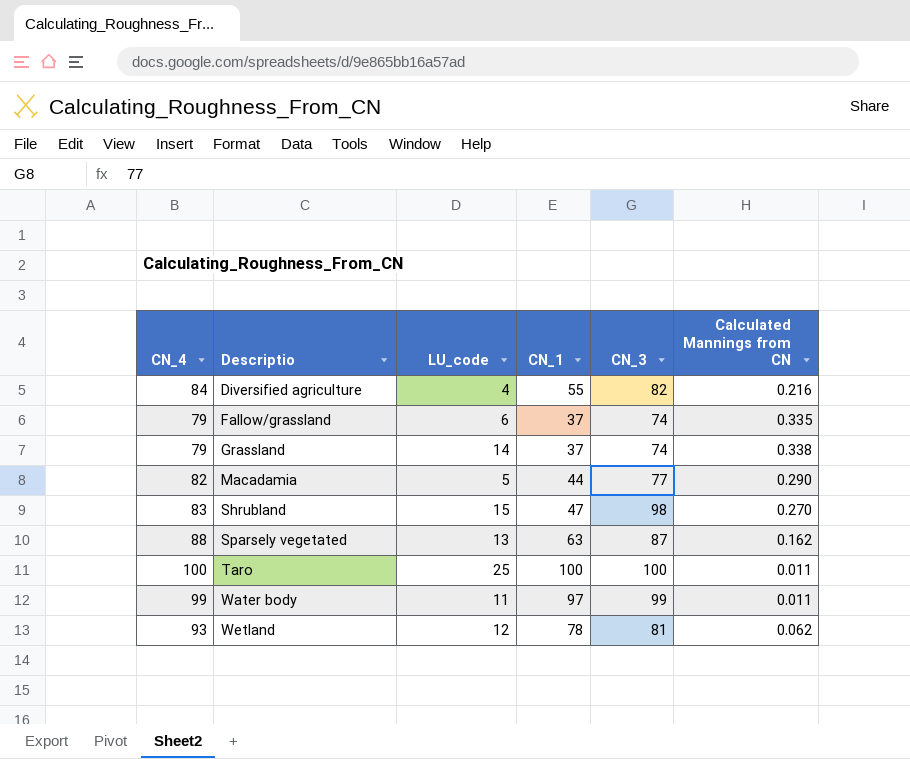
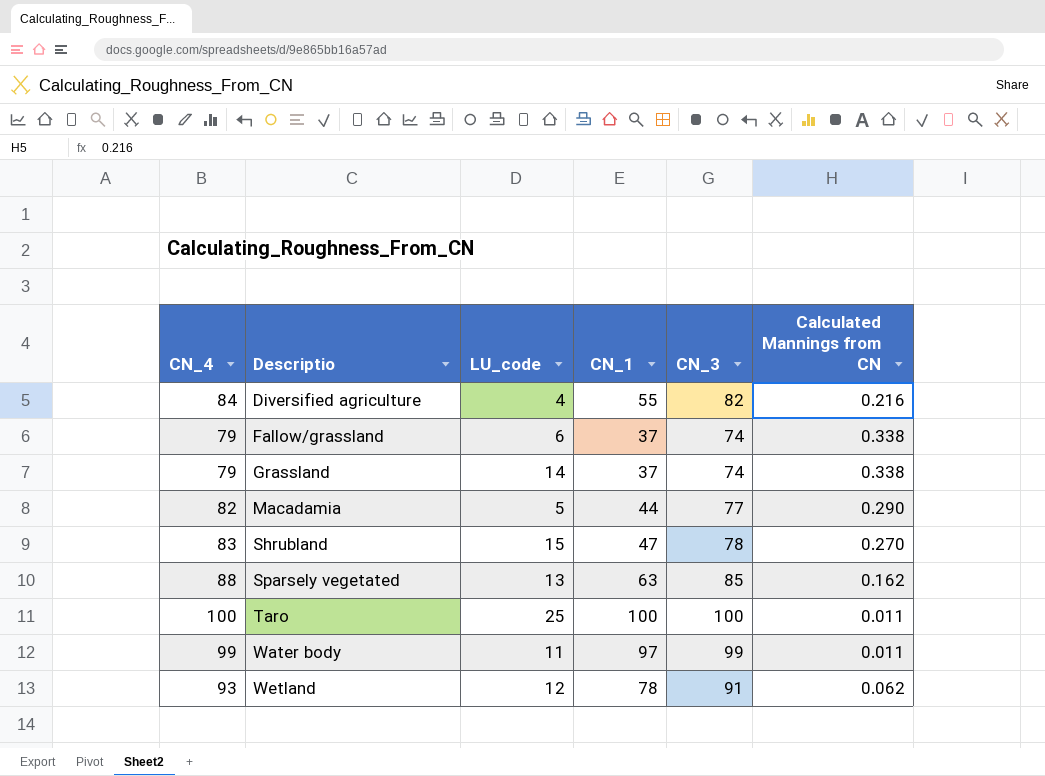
Fallow/grassland | Calculated Mannings from CN: 0.335 -> 0.338
Shrubland | CN_3: 98 -> 78
Sparsely vegetated | CN_3: 87 -> 85
Wetland | CN_3: 81 -> 91

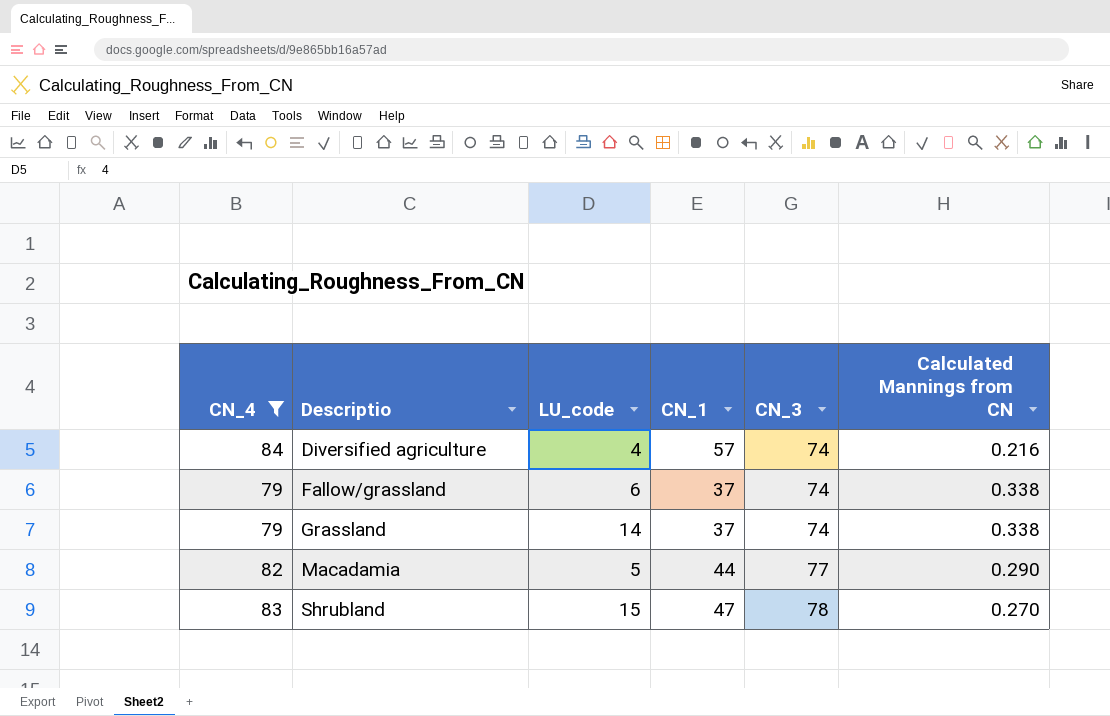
filter: none -> CN_4 <= 84
Diversified agriculture | CN_1: 55 -> 57
Diversified agriculture | CN_3: 82 -> 74

